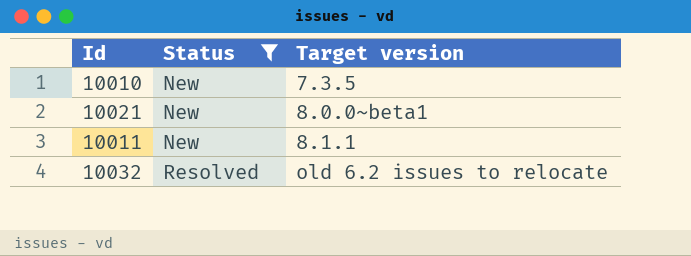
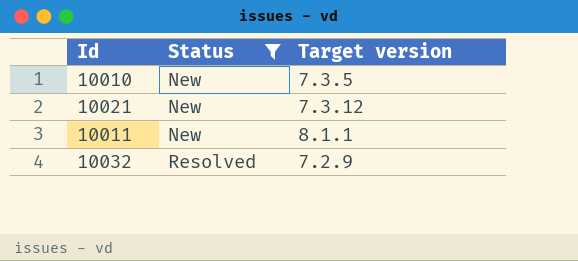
10021 | Target version: 8.0.0~beta1 -> 7.3.12
10032 | Target version: old 6.2 issues to relocate -> 7.2.9

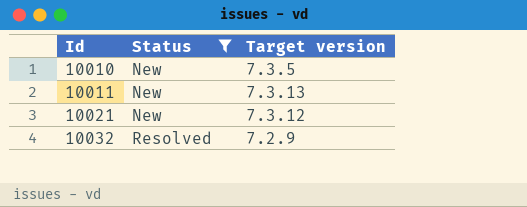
row order: Status ascending -> Id ascending
10011 | Target version: 8.1.1 -> 7.3.13

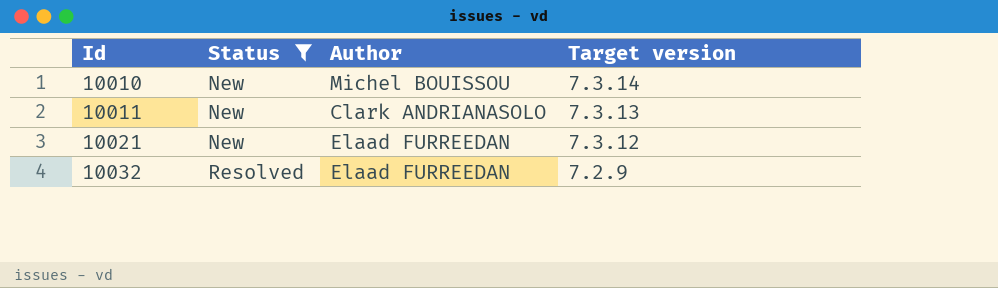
column Author | position: none -> 3
10010 | Target version: 7.3.5 -> 7.3.14

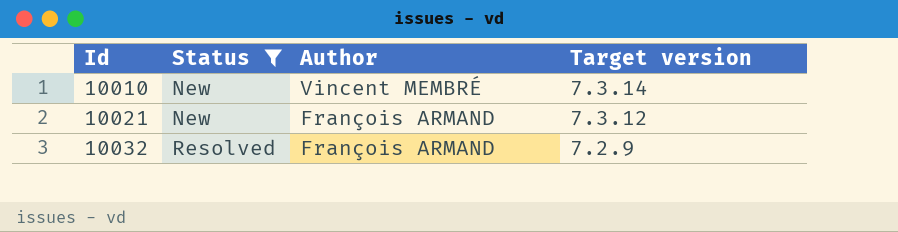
row 10011: New | Clark ANDRIANASOLO | 7.3.13 -> none
10010 | Author: Michel BOUISSOU -> Vincent MEMBRÉ
10021 | Author: Elaad FURREEDAN -> François ARMAND
10032 | Author: Elaad FURREEDAN -> François ARMAND

